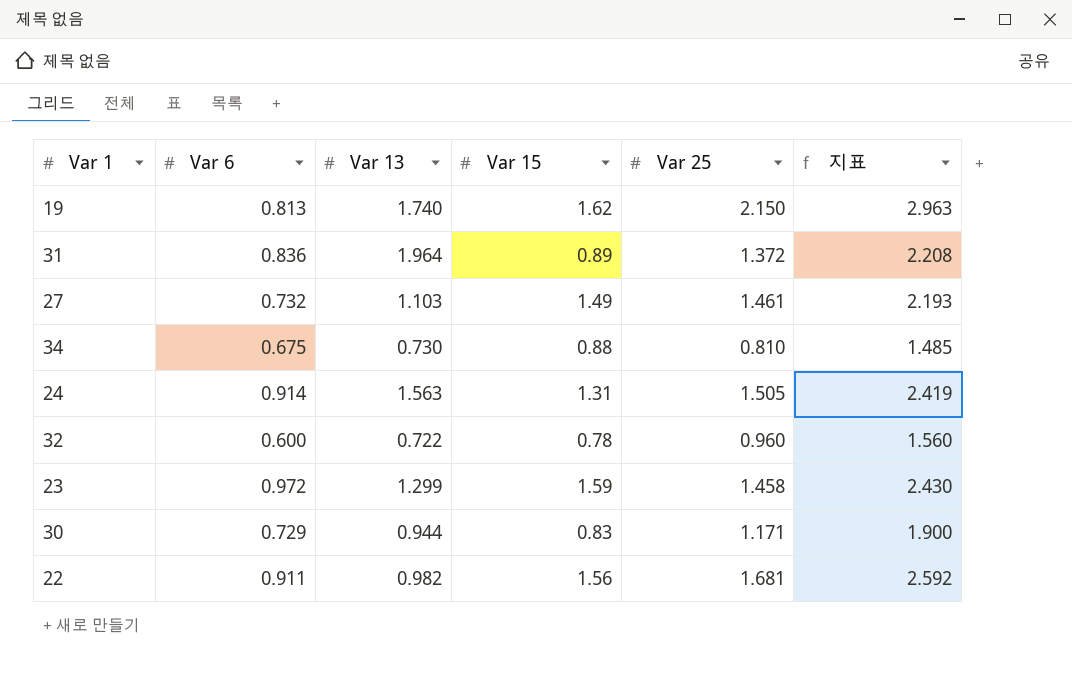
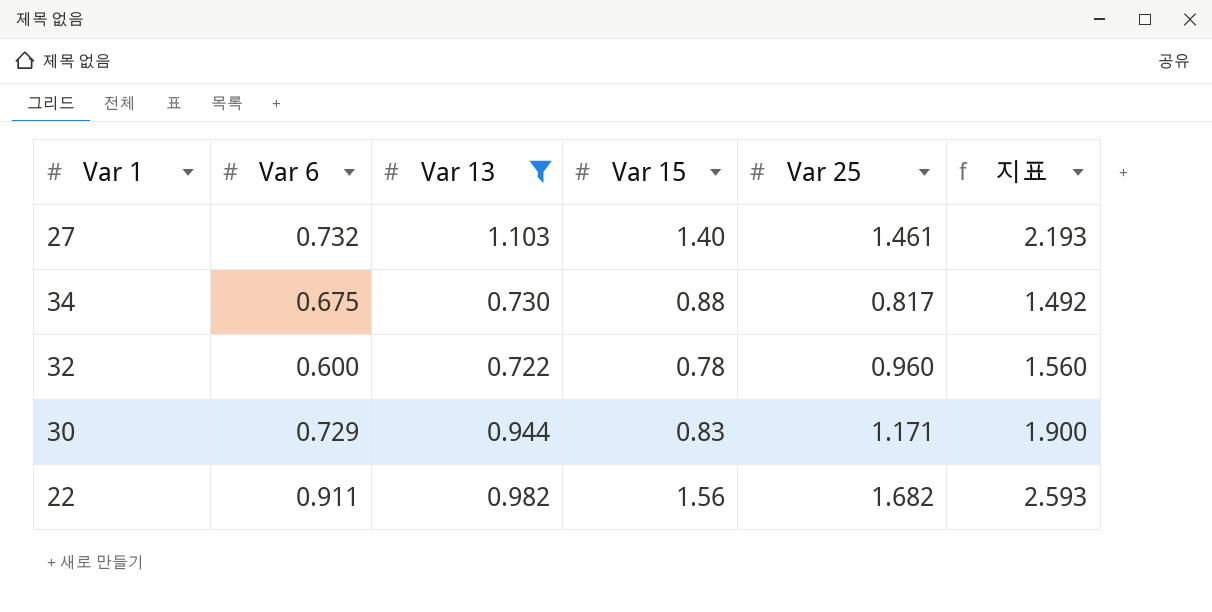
filter: none -> Var 13 <= 1.103
27 | Var 15: 1.49 -> 1.40
34 | Var 25: 0.810 -> 0.817
34 | 지표: 1.485 -> 1.492
22 | Var 25: 1.681 -> 1.682
22 | 지표: 2.592 -> 2.593

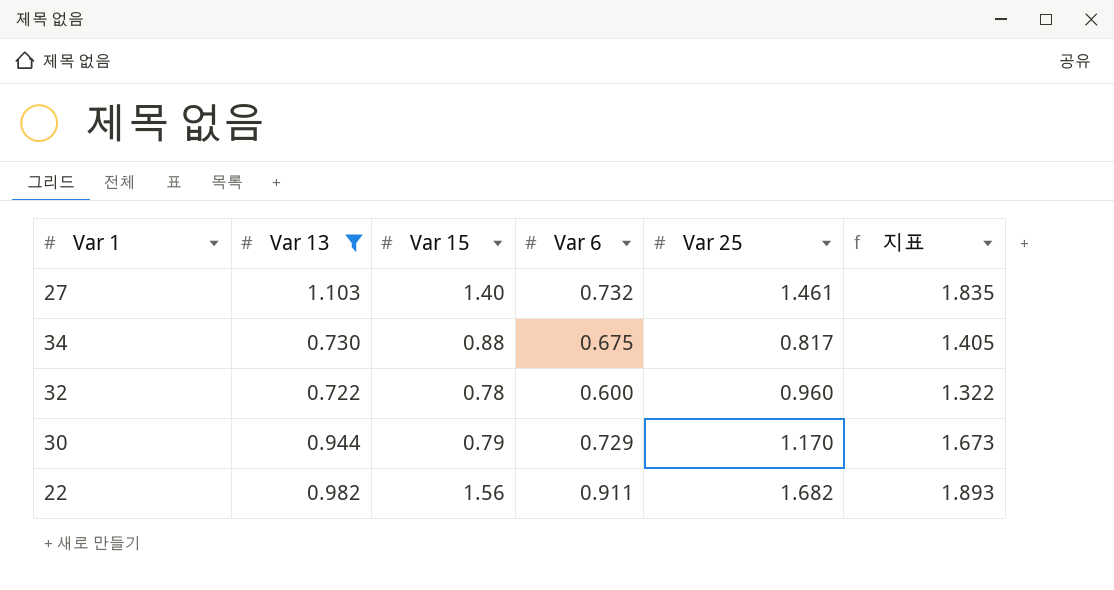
column Var 6 | position: 2 -> 4
column 지표 | formula: [Var 6] + [Var 25] -> [Var 13] + [Var 6]
30 | Var 15: 0.83 -> 0.79
30 | Var 25: 1.171 -> 1.170

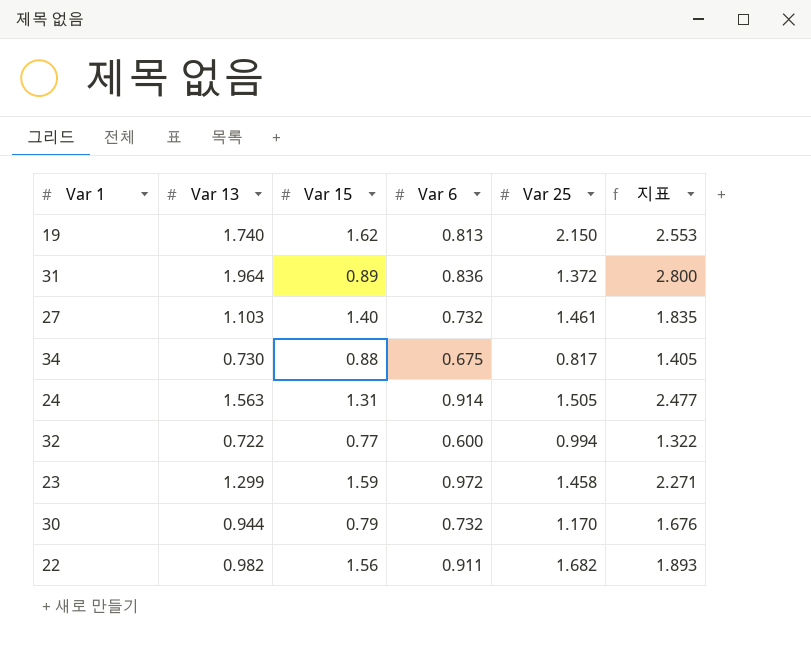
filter: Var 13 <= 1.103 -> none
32 | Var 15: 0.78 -> 0.77
32 | Var 25: 0.960 -> 0.994
30 | Var 6: 0.729 -> 0.732
30 | 지표: 1.673 -> 1.676

